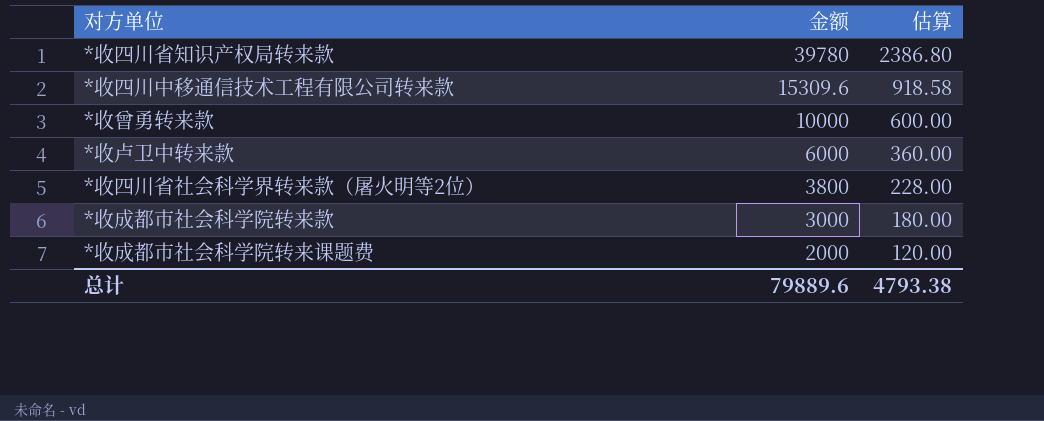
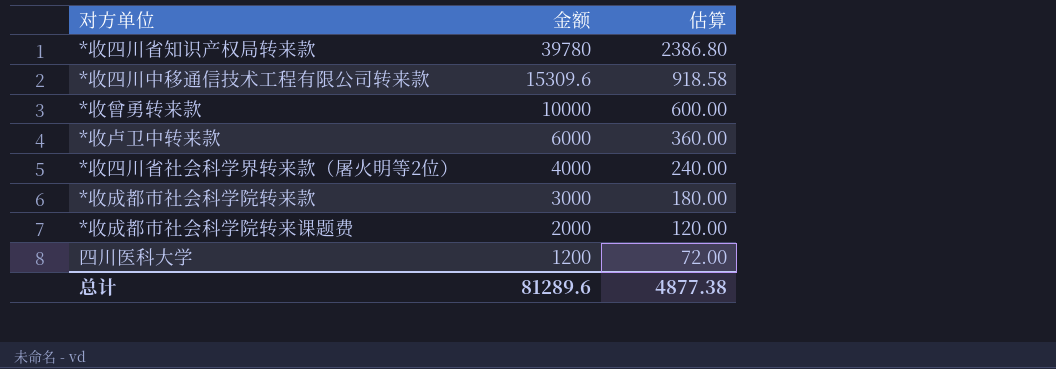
*收四川省社会科学界转来款（屠火明等2位） | 金额: 3800 -> 4000
*收四川省社会科学界转来款（屠火明等2位） | 估算: 228.00 -> 240.00
row 四川医科大学: none -> 1200 | 72.00
总计 | 金额: 79889.6 -> 81289.6
总计 | 估算: 4793.38 -> 4877.38

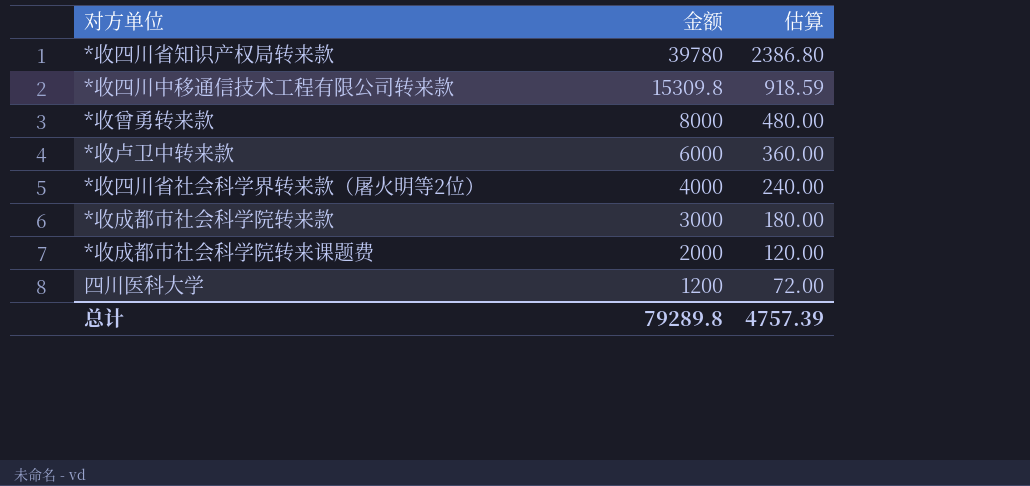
*收四川中移通信技术工程有限公司转来款 | 金额: 15309.6 -> 15309.8
*收四川中移通信技术工程有限公司转来款 | 估算: 918.58 -> 918.59
*收曾勇转来款 | 金额: 10000 -> 8000
*收曾勇转来款 | 估算: 600.00 -> 480.00
总计 | 金额: 81289.6 -> 79289.8
总计 | 估算: 4877.38 -> 4757.39

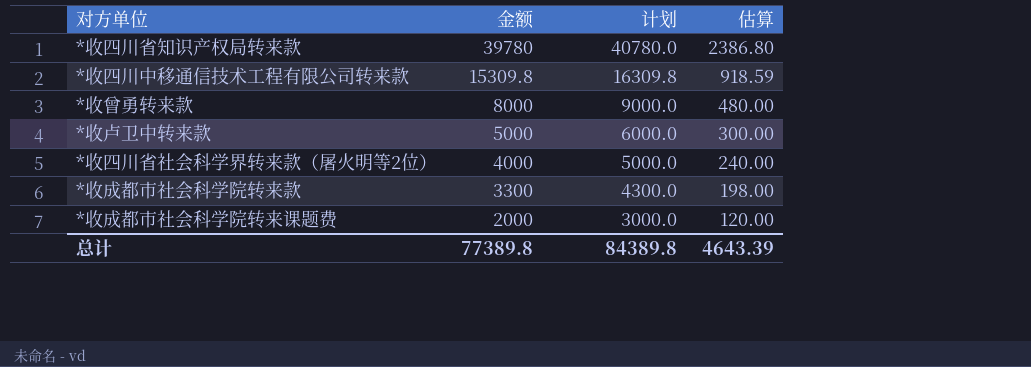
column 计划 | formula: none -> [金额] + 1000
row 四川医科大学: 1200 | 72.00 -> none
*收卢卫中转来款 | 金额: 6000 -> 5000
*收卢卫中转来款 | 估算: 360.00 -> 300.00
*收成都市社会科学院转来款 | 金额: 3000 -> 3300
*收成都市社会科学院转来款 | 估算: 180.00 -> 198.00
总计 | 金额: 79289.8 -> 77389.8
总计 | 估算: 4757.39 -> 4643.39

